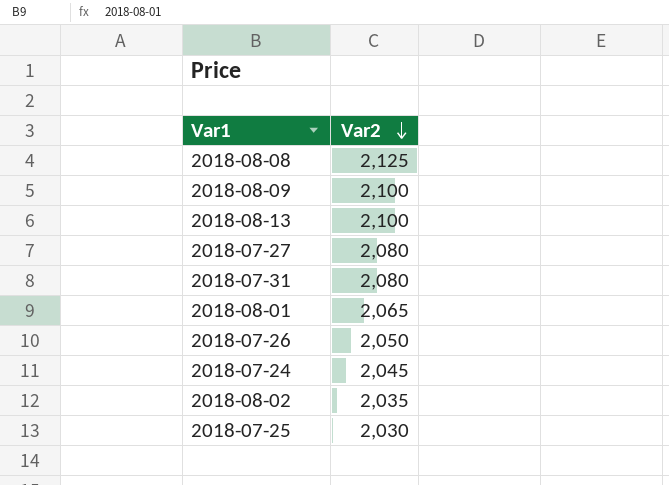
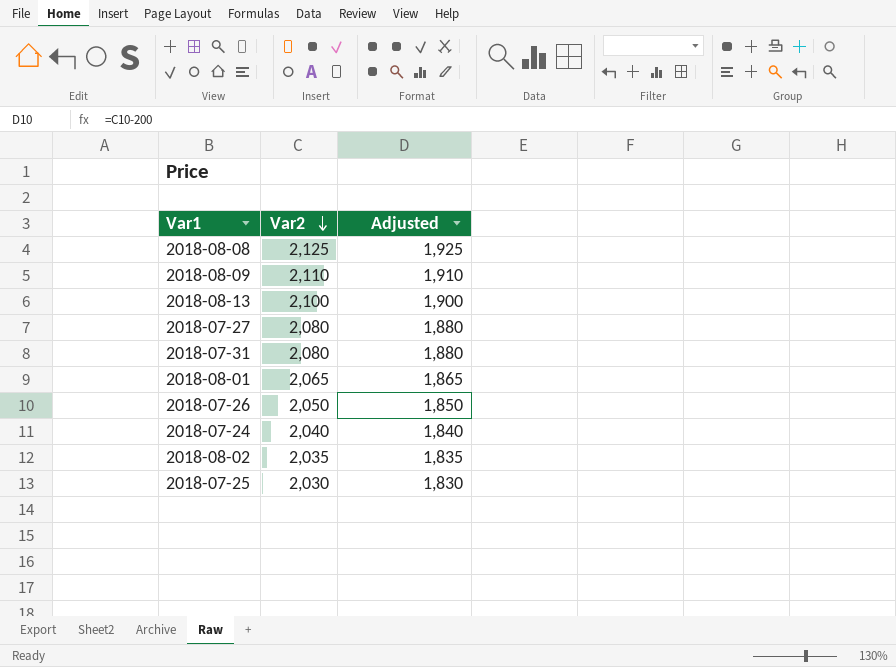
column Adjusted | formula: none -> [Var2] - 200
2018-08-09 | Var2: 2,100 -> 2,110
2018-07-24 | Var2: 2,045 -> 2,040

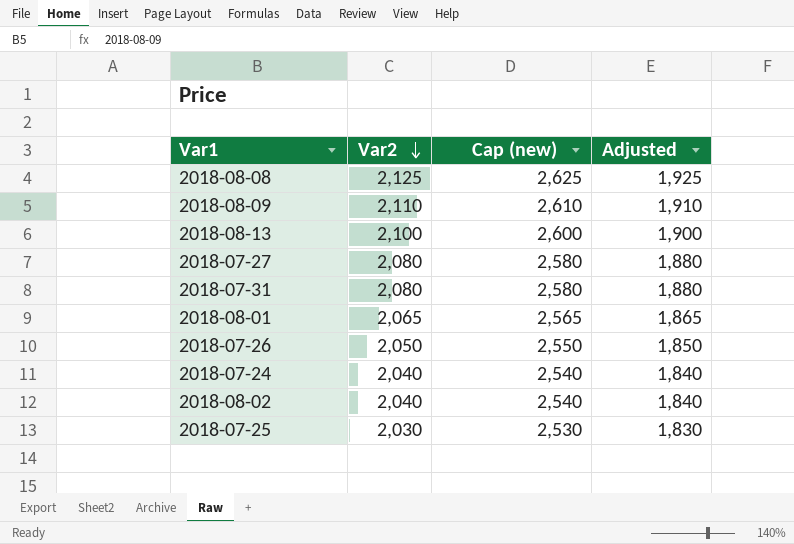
column Cap (new) | formula: none -> [Var2] + 500
2018-08-02 | Var2: 2,035 -> 2,040
2018-08-02 | Adjusted: 1,835 -> 1,840

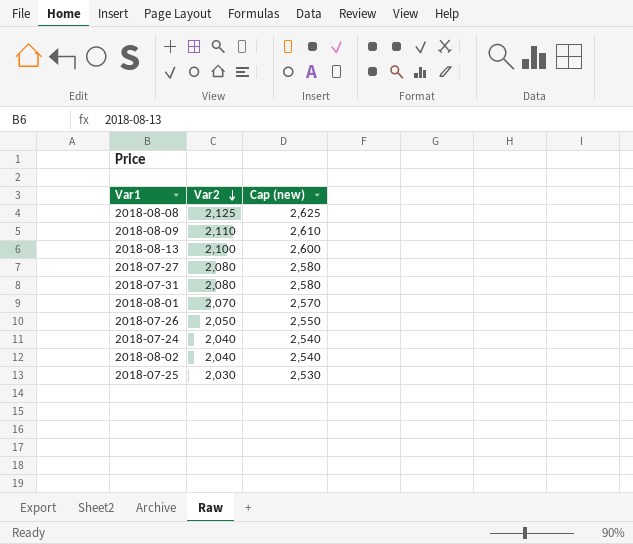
column Adjusted | formula: [Var2] - 200 -> none
2018-08-01 | Var2: 2,065 -> 2,070
2018-08-01 | Cap (new): 2,565 -> 2,570

